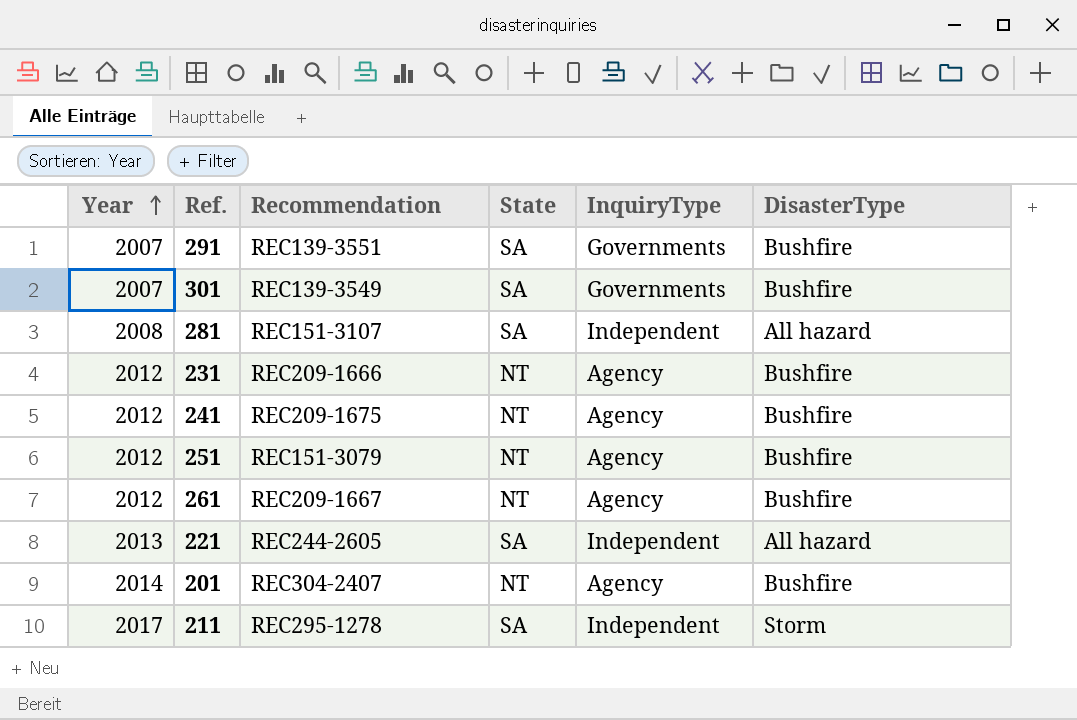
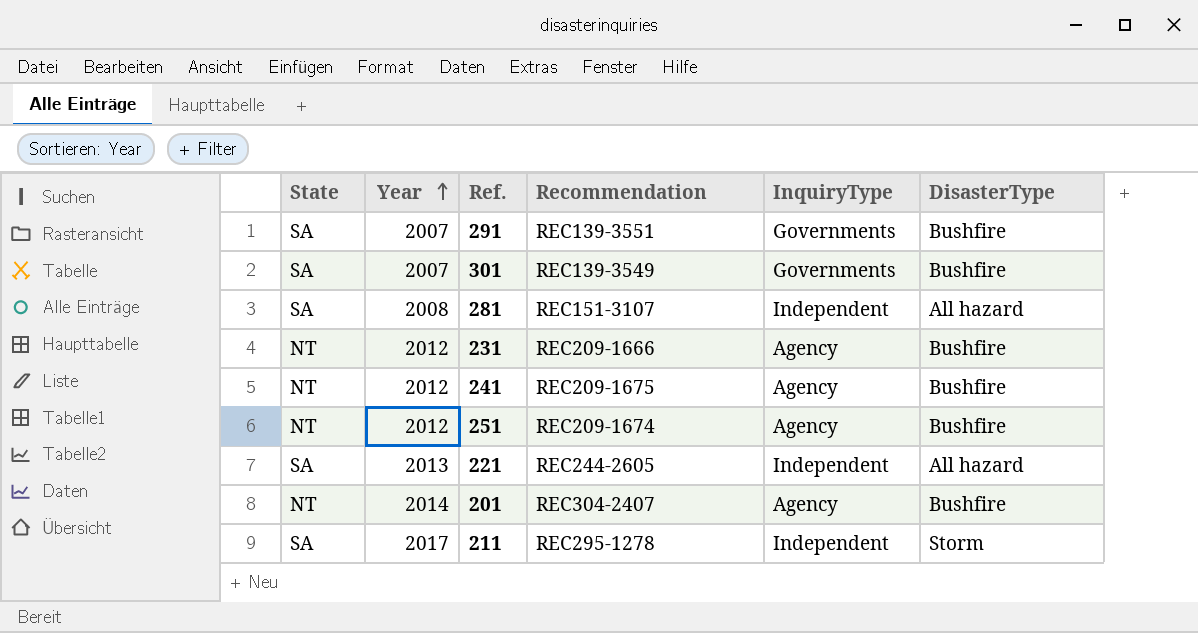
column State | position: 4 -> 1
row 261: 2012 | REC209-1667 | NT | Agency | Bushfire -> none
251 | Recommendation: REC151-3079 -> REC209-1674

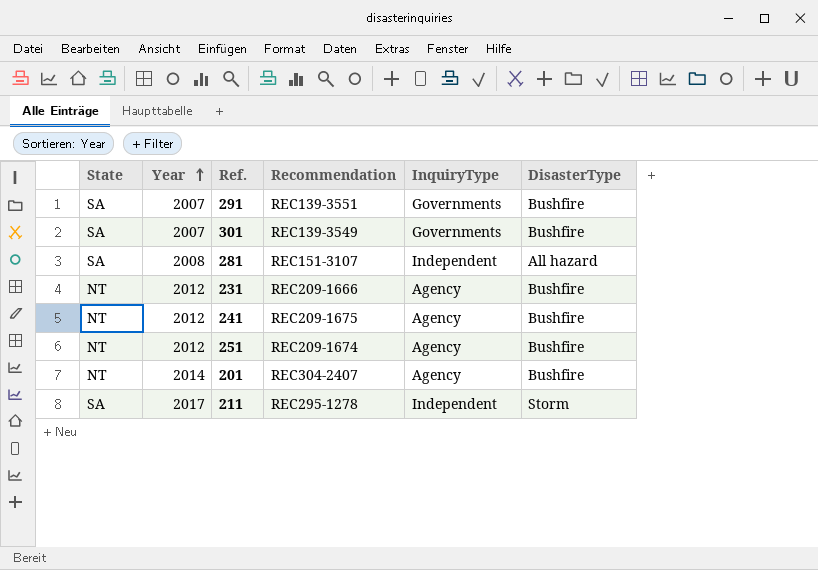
row 221: SA | 2013 | REC244-2605 | Independent | All hazard -> none

